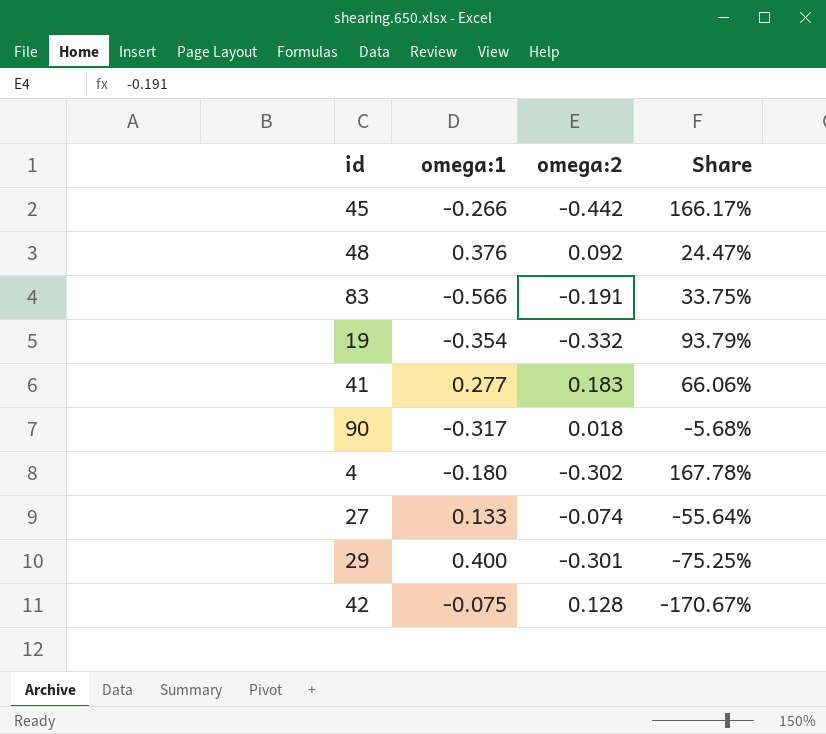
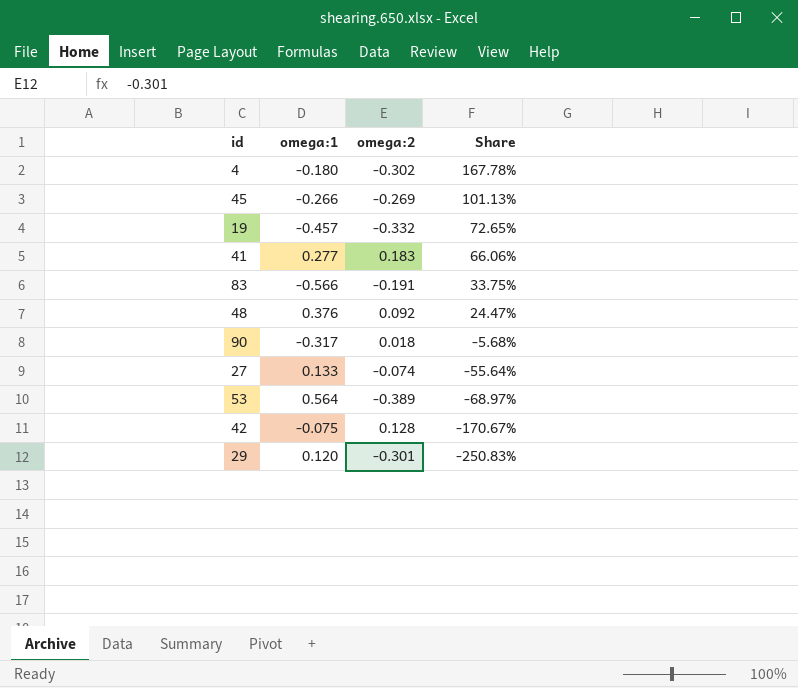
row order: none -> Share descending
45 | omega:2: -0.442 -> -0.269
45 | Share: 166.17% -> 101.13%
19 | omega:1: -0.354 -> -0.457
19 | Share: 93.79% -> 72.65%
row 53: none -> 0.564 | -0.389 | -68.97%
29 | omega:1: 0.400 -> 0.120
29 | Share: -75.25% -> -250.83%

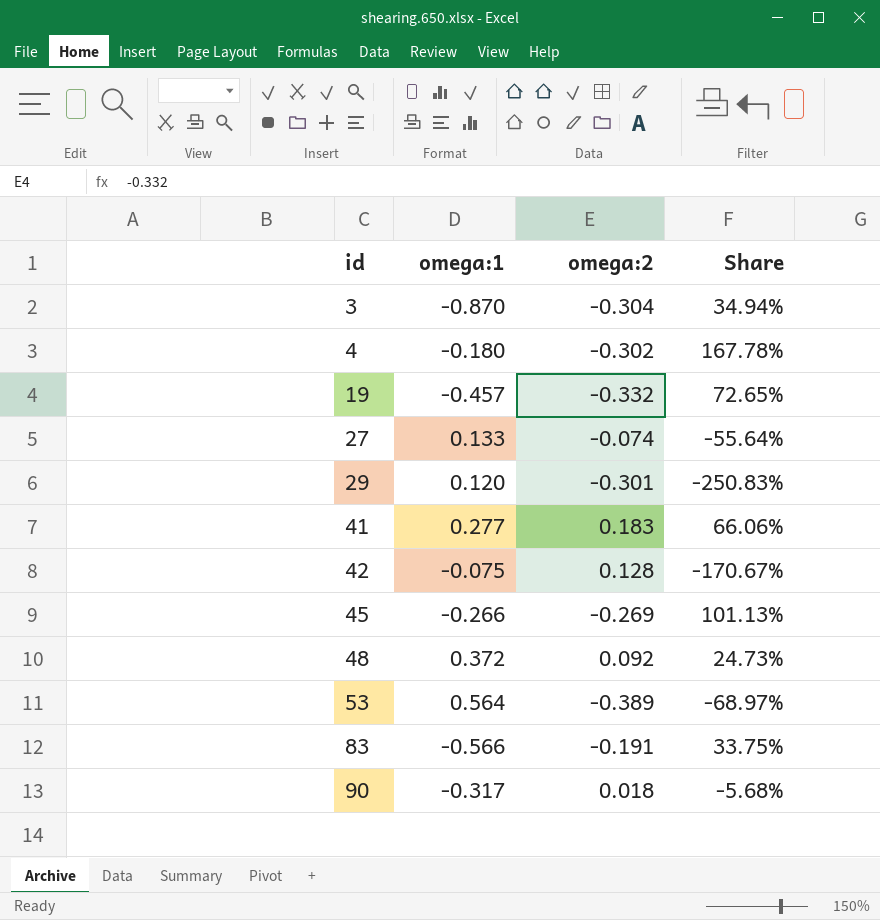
row order: Share descending -> id ascending
row 3: none -> -0.870 | -0.304 | 34.94%
48 | omega:1: 0.376 -> 0.372
48 | Share: 24.47% -> 24.73%

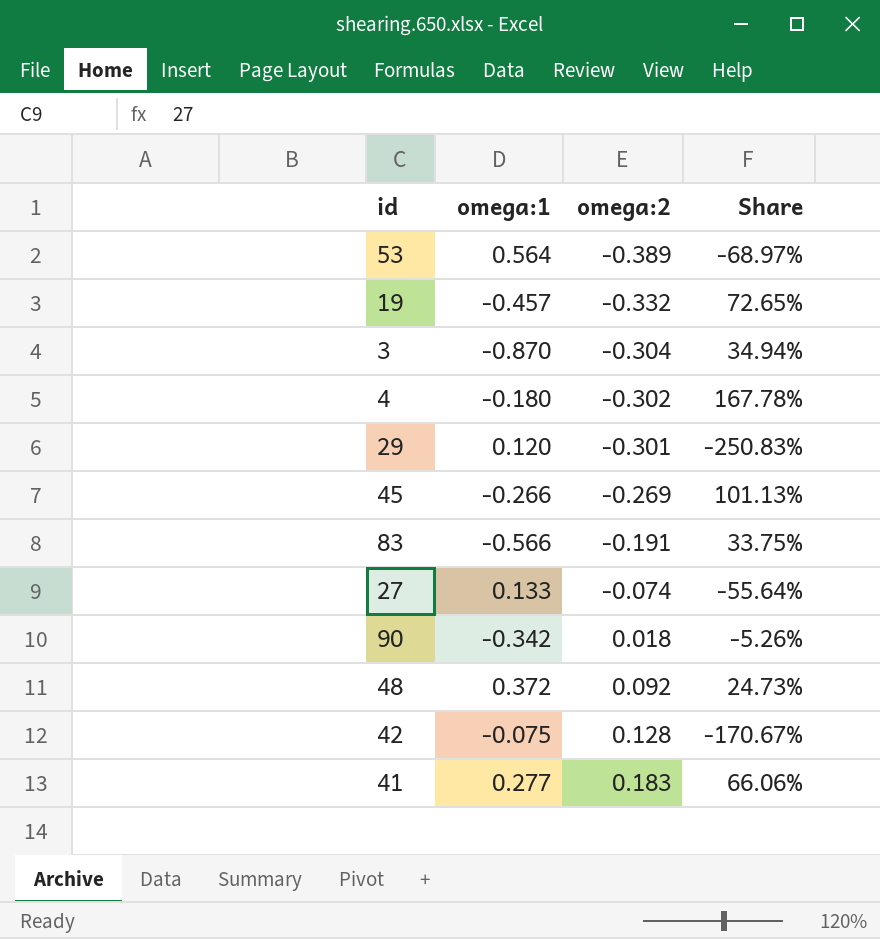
row order: id ascending -> omega:2 ascending
90 | omega:1: -0.317 -> -0.342
90 | Share: -5.68% -> -5.26%

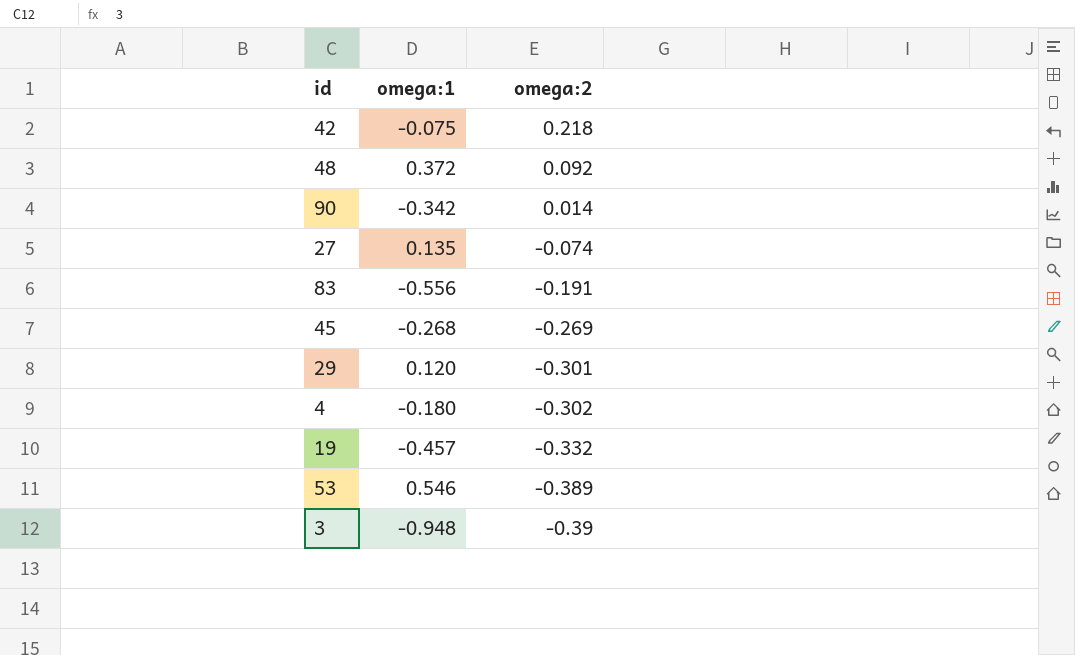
row order: omega:2 ascending -> omega:2 descending
column Share | formula: [omega:2] / [omega:1] -> none
row 41: 0.277 | 0.183 | 66.06% -> none
42 | omega:2: 0.128 -> 0.218
90 | omega:2: 0.018 -> 0.014
27 | omega:1: 0.133 -> 0.135
83 | omega:1: -0.566 -> -0.556
45 | omega:1: -0.266 -> -0.268
53 | omega:1: 0.564 -> 0.546
3 | omega:1: -0.870 -> -0.948
3 | omega:2: -0.304 -> -0.39

